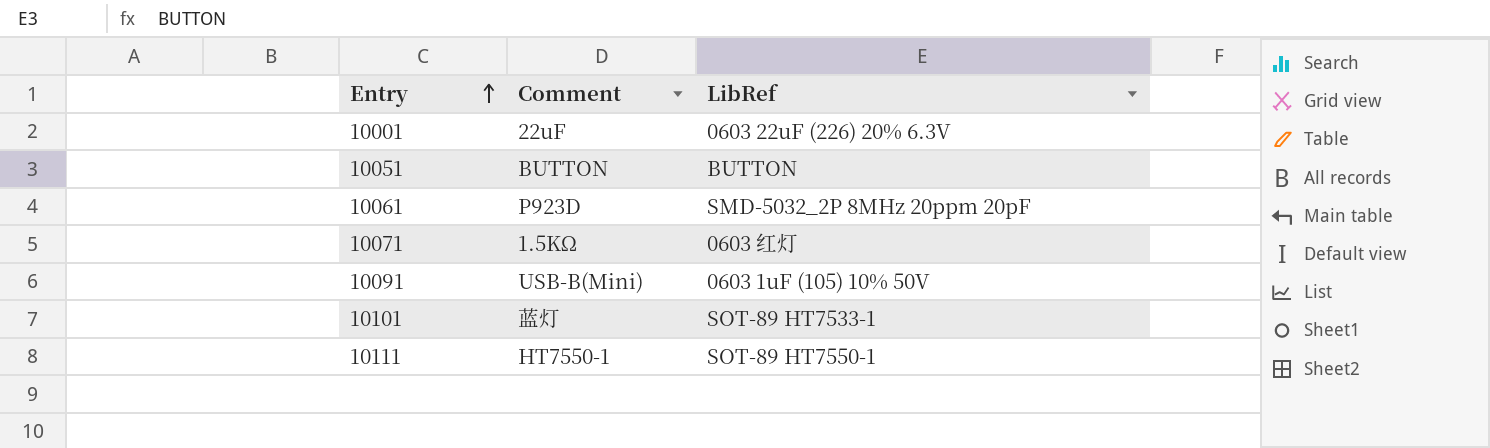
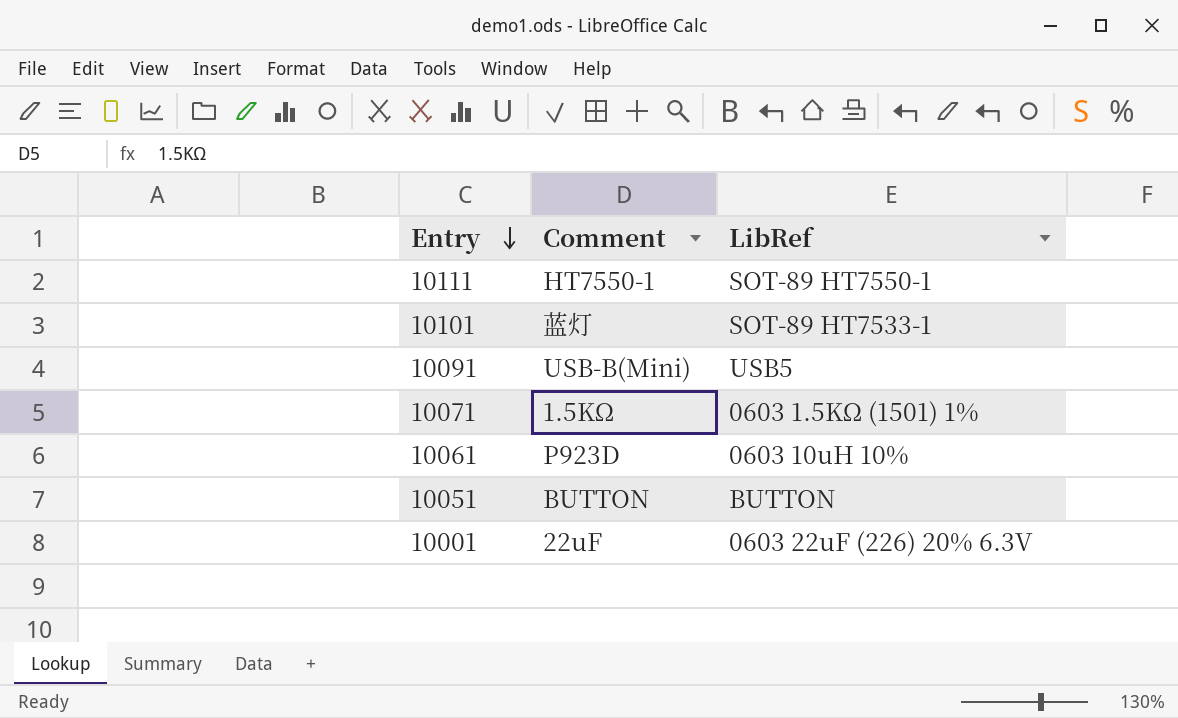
row order: Entry ascending -> Entry descending
10091 | LibRef: 0603 1uF (105) 10% 50V -> USB5
10071 | LibRef: 0603 红灯 -> 0603 1.5KΩ (1501) 1%
10061 | LibRef: SMD-5032_2P 8MHz 20ppm 20pF -> 0603 10uH 10%

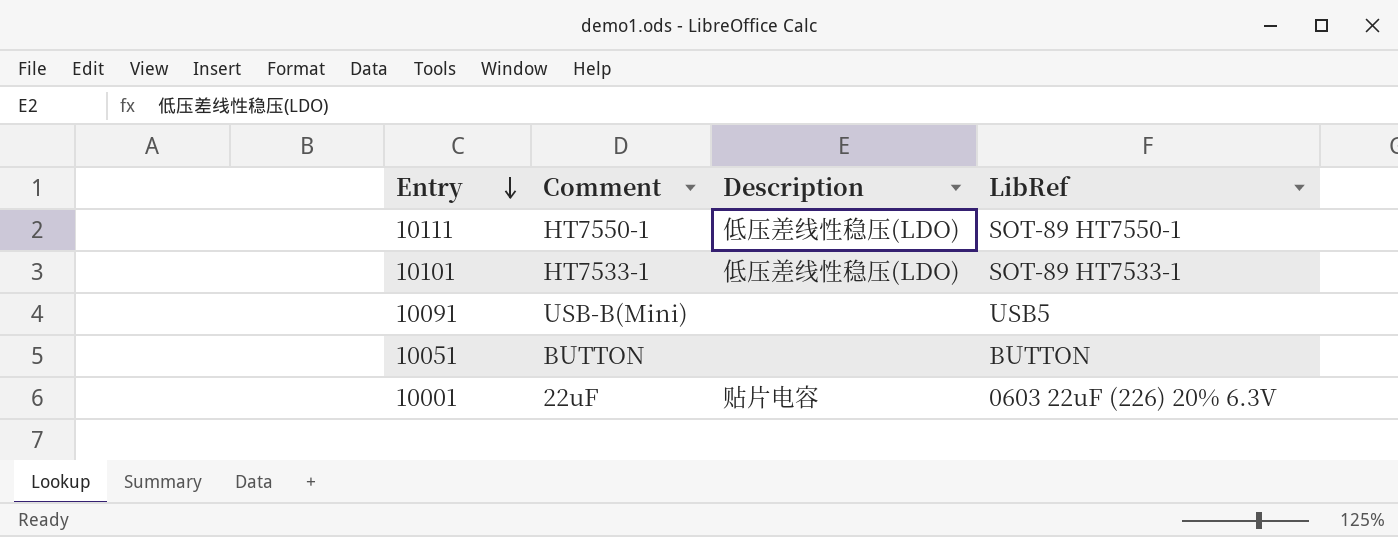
column Description | position: none -> 3
row 10071: 1.5KΩ | 0603 1.5KΩ (1501) 1% -> none
row 10061: P923D | 0603 10uH 10% -> none
10101 | Comment: 蓝灯 -> HT7533-1

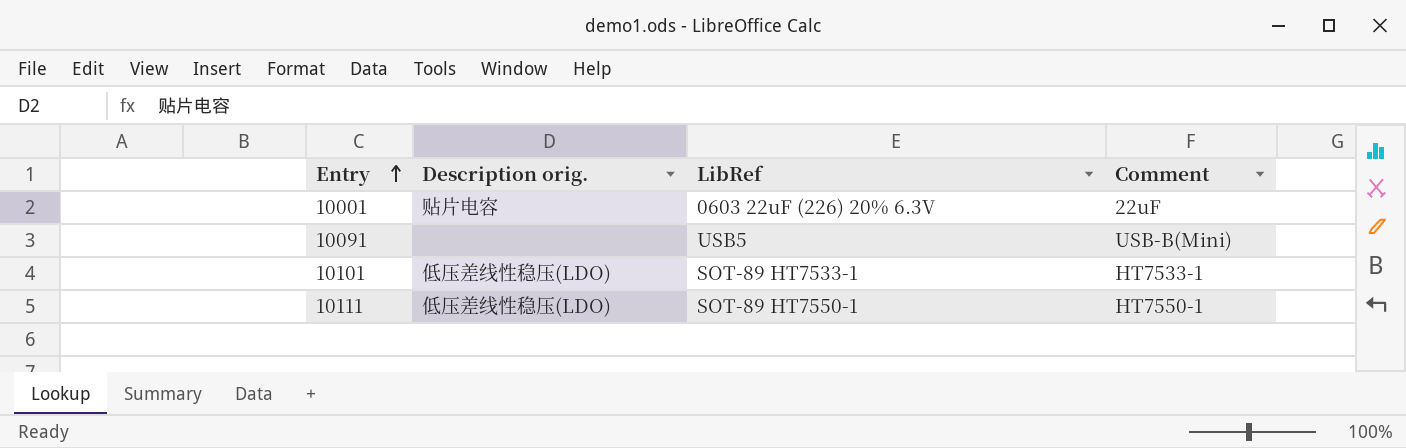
row order: Entry descending -> Entry ascending
column name: Description -> Description orig.
column Comment | position: 2 -> 4
row 10051: BUTTON | none | BUTTON -> none

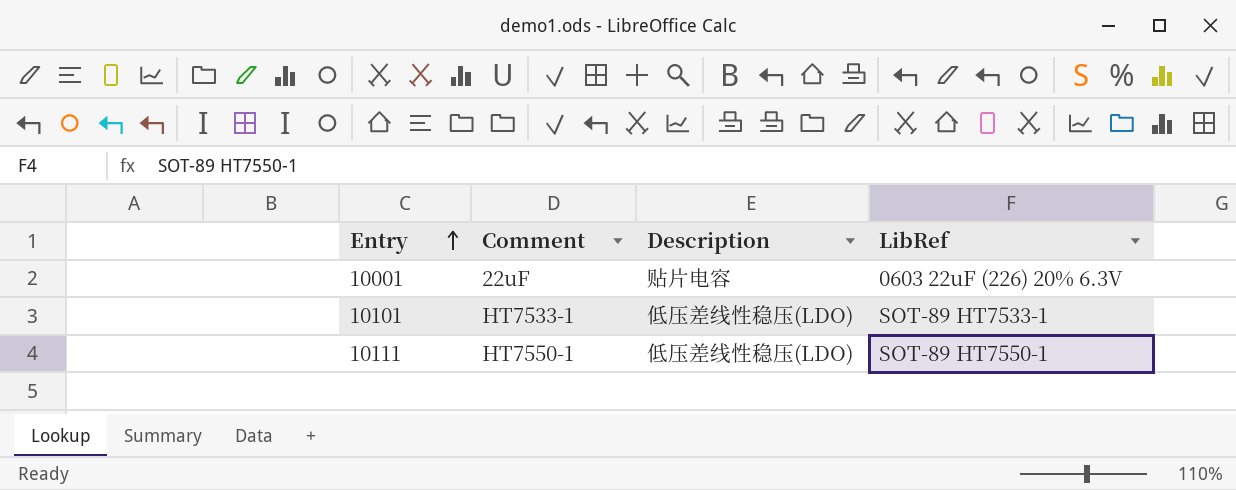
column Comment | position: 4 -> 2
column name: Description orig. -> Description
row 10091: none | USB5 | USB-B(Mini) -> none

